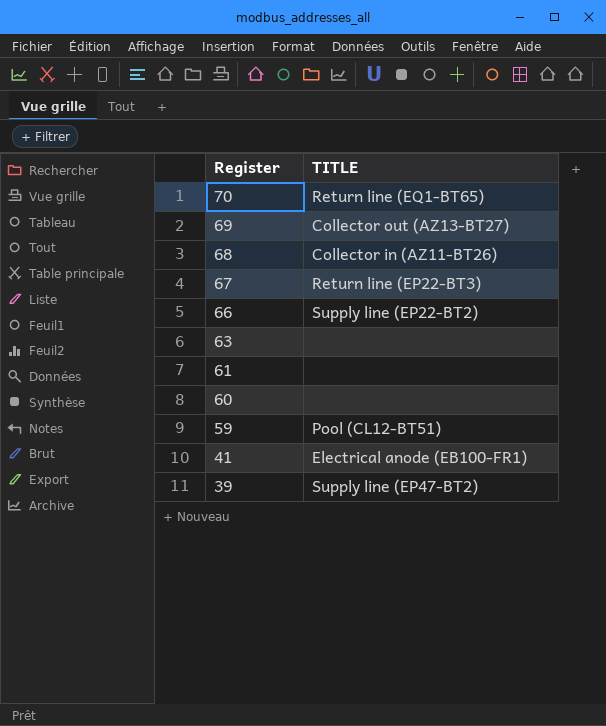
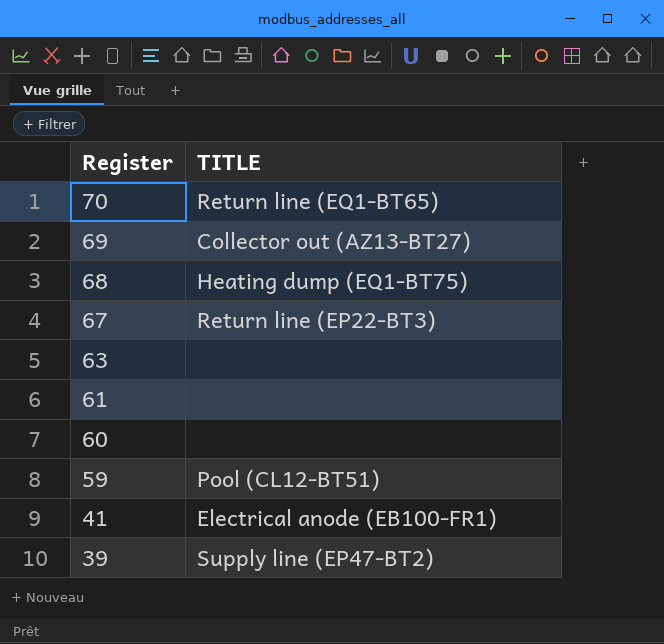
row 66: Supply line (EP22-BT2) -> none
68 | TITLE: Collector in (AZ11-BT26) -> Heating dump (EQ1-BT75)

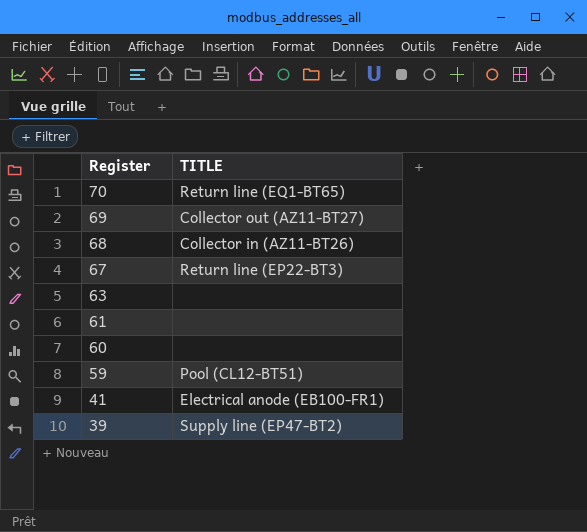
69 | TITLE: Collector out (AZ13-BT27) -> Collector out (AZ11-BT27)
68 | TITLE: Heating dump (EQ1-BT75) -> Collector in (AZ11-BT26)

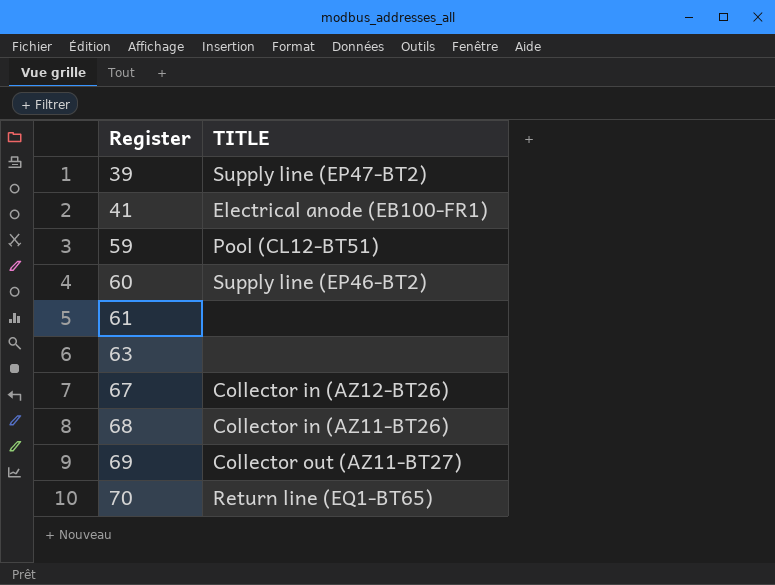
row order: Register descending -> Register ascending
60 | TITLE: none -> Supply line (EP46-BT2)
67 | TITLE: Return line (EP22-BT3) -> Collector in (AZ12-BT26)

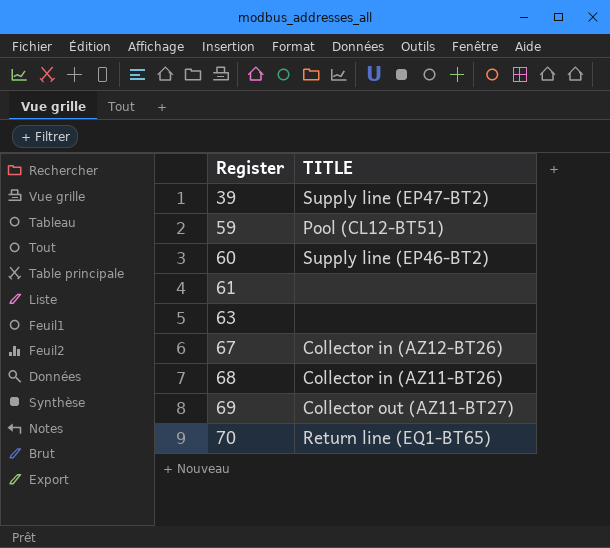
row 41: Electrical anode (EB100-FR1) -> none

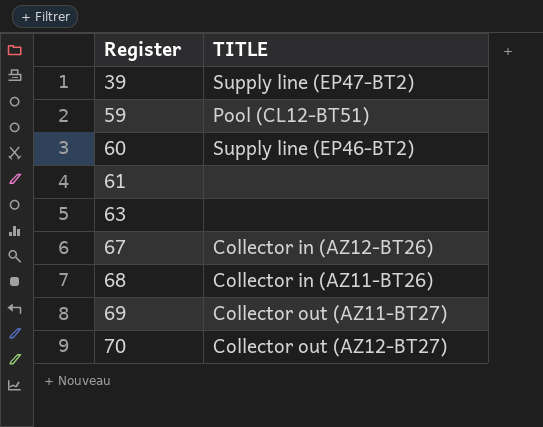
70 | TITLE: Return line (EQ1-BT65) -> Collector out (AZ12-BT27)

